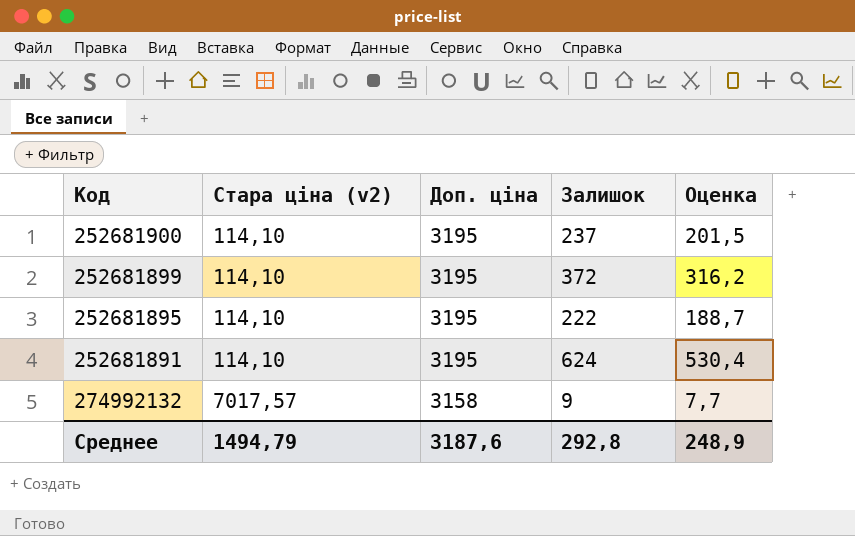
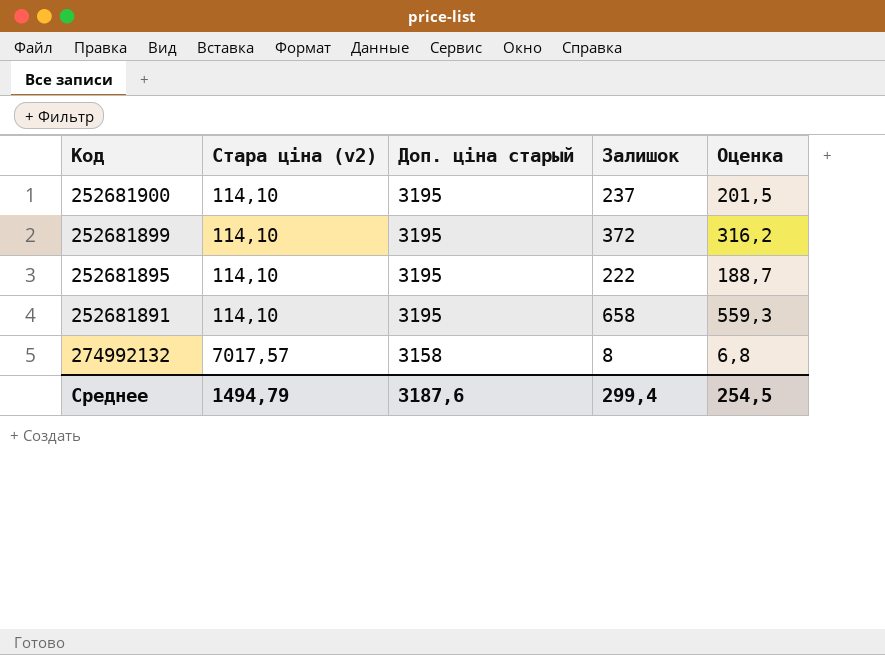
column name: Доп. ціна -> Доп. ціна старый
252681891 | Залишок: 624 -> 658
252681891 | Оценка: 530,4 -> 559,3
274992132 | Залишок: 9 -> 8
274992132 | Оценка: 7,7 -> 6,8
Среднее | Залишок: 292,8 -> 299,4
Среднее | Оценка: 248,9 -> 254,5

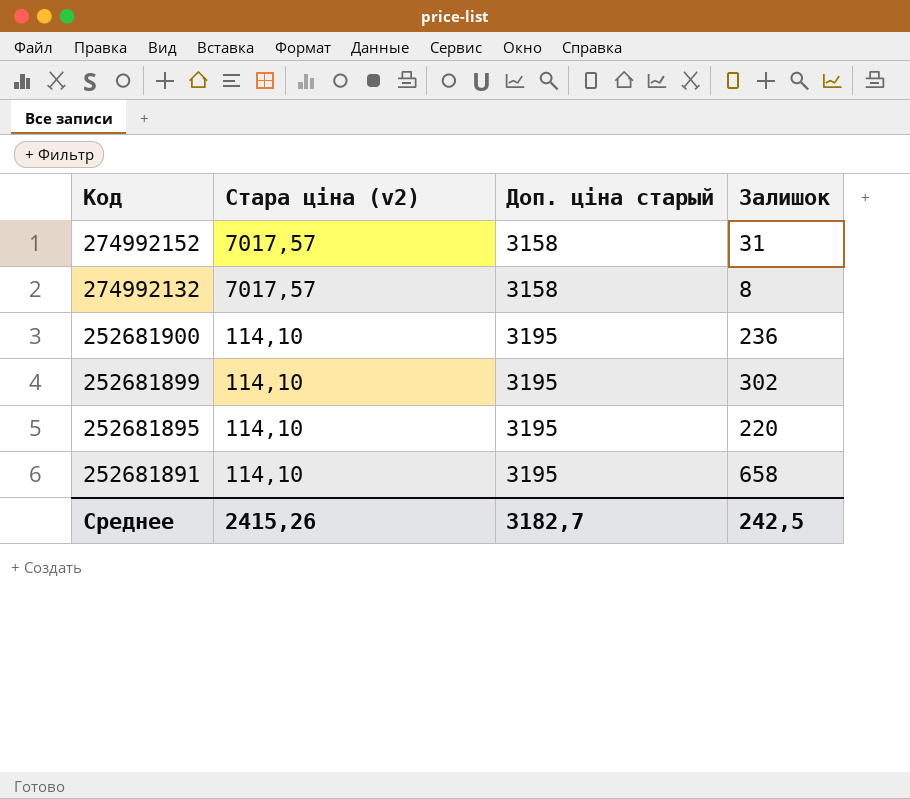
row order: Стара ціна (v2) ascending -> Код descending
column Оценка | formula: [Залишок] * 0,85 -> none
row 274992152: none -> 7017,57 | 3158 | 31
252681900 | Залишок: 237 -> 236
252681899 | Залишок: 372 -> 302
252681895 | Залишок: 222 -> 220
Среднее | Стара ціна (v2): 1494,79 -> 2415,26
Среднее | Доп. ціна старый: 3187,6 -> 3182,7
Среднее | Залишок: 299,4 -> 242,5

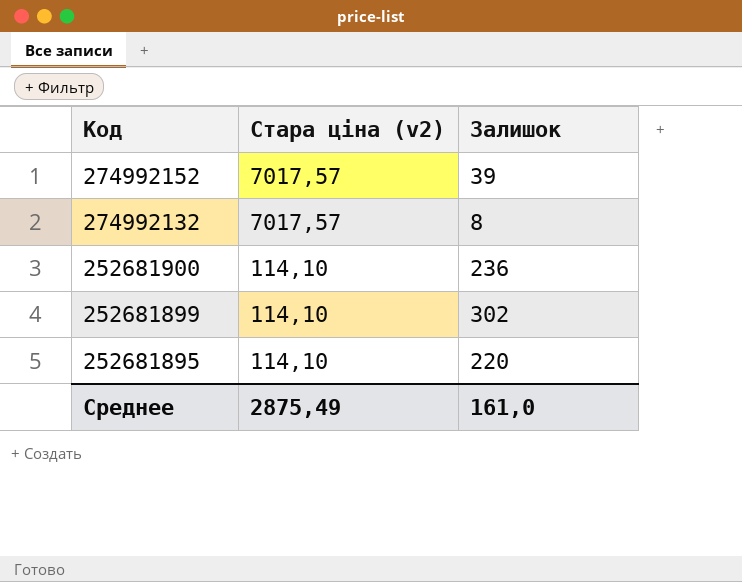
column Доп. ціна старый | position: 3 -> none
row 252681891: 114,10 | 3195 | 658 -> none
274992152 | Залишок: 31 -> 39
Среднее | Стара ціна (v2): 2415,26 -> 2875,49
Среднее | Залишок: 242,5 -> 161,0

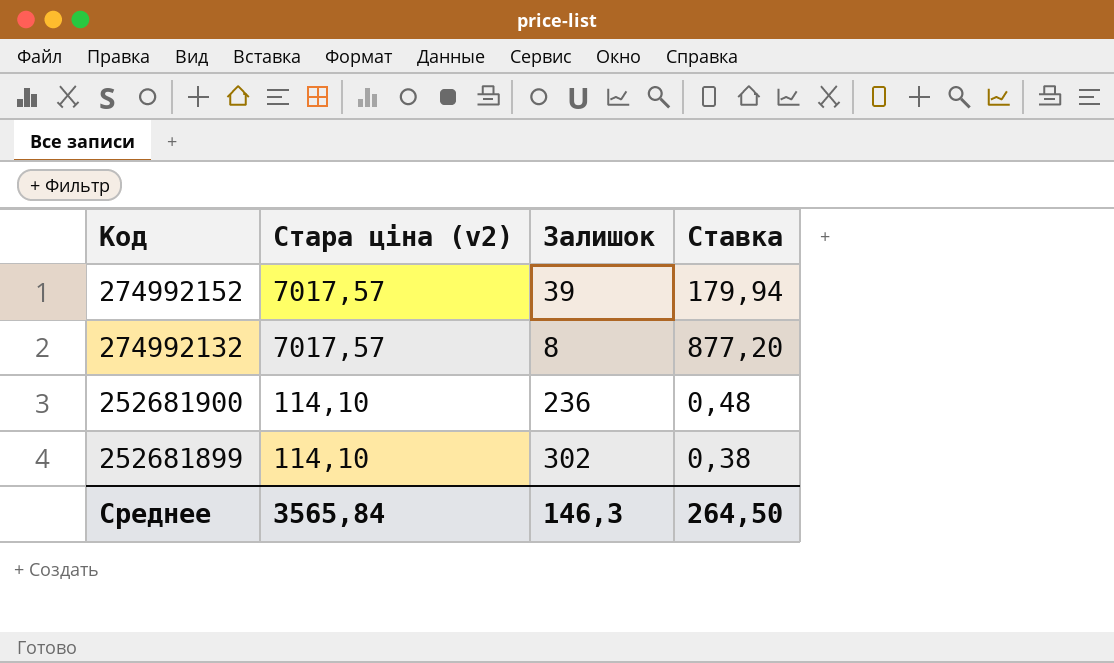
column Ставка | formula: none -> [Стара ціна (v2)] / [Залишок]
row 252681895: 114,10 | 220 -> none
Среднее | Стара ціна (v2): 2875,49 -> 3565,84
Среднее | Залишок: 161,0 -> 146,3

